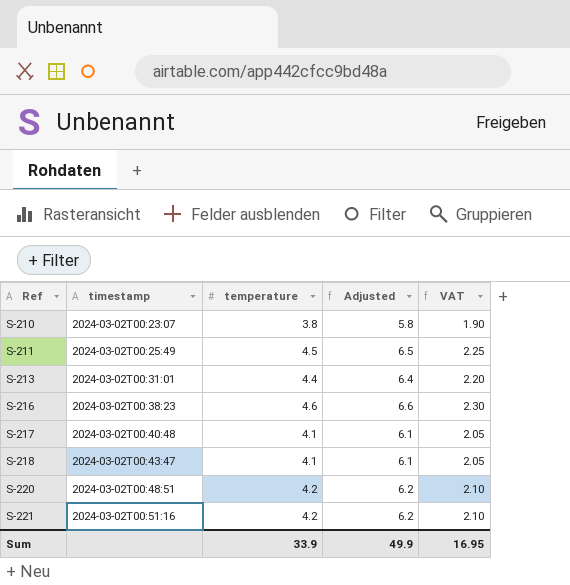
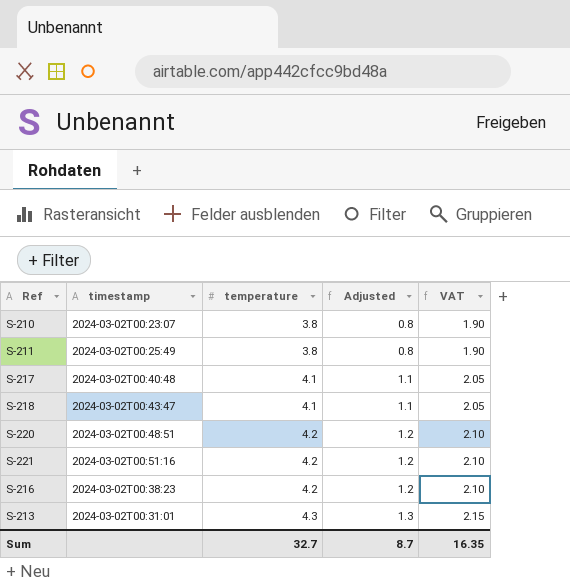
row order: Ref ascending -> temperature ascending
column Adjusted | formula: [temperature] + 2 -> [temperature] - 3
S-211 | temperature: 4.5 -> 3.8
S-211 | VAT: 2.25 -> 1.90
S-216 | temperature: 4.6 -> 4.2
S-216 | VAT: 2.30 -> 2.10
S-213 | temperature: 4.4 -> 4.3
S-213 | VAT: 2.20 -> 2.15
Sum | temperature: 33.9 -> 32.7
Sum | Adjusted: 49.9 -> 8.7
Sum | VAT: 16.95 -> 16.35

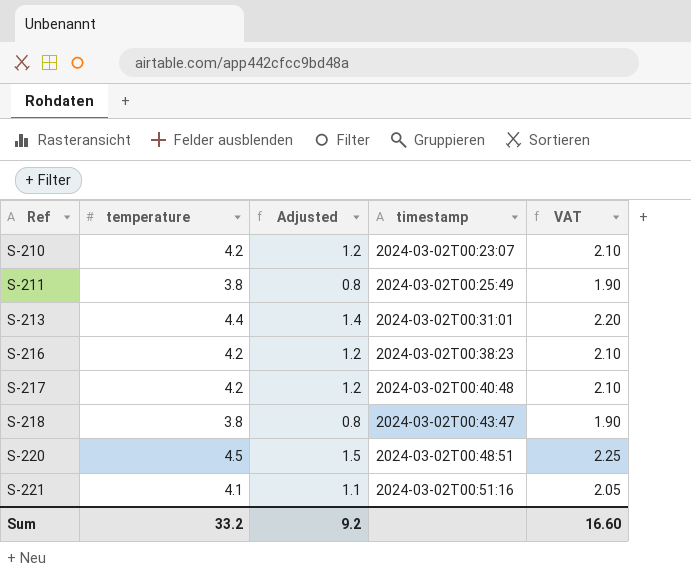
row order: temperature ascending -> Ref ascending
column timestamp | position: 2 -> 4
S-210 | temperature: 3.8 -> 4.2
S-210 | Adjusted: 0.8 -> 1.2
S-210 | VAT: 1.90 -> 2.10
S-213 | temperature: 4.3 -> 4.4
S-213 | Adjusted: 1.3 -> 1.4
S-213 | VAT: 2.15 -> 2.20
S-217 | temperature: 4.1 -> 4.2
S-217 | Adjusted: 1.1 -> 1.2
S-217 | VAT: 2.05 -> 2.10
S-218 | temperature: 4.1 -> 3.8
S-218 | Adjusted: 1.1 -> 0.8
S-218 | VAT: 2.05 -> 1.90
S-220 | temperature: 4.2 -> 4.5
S-220 | Adjusted: 1.2 -> 1.5
S-220 | VAT: 2.10 -> 2.25
S-221 | temperature: 4.2 -> 4.1
S-221 | Adjusted: 1.2 -> 1.1
S-221 | VAT: 2.10 -> 2.05
Sum | temperature: 32.7 -> 33.2
Sum | Adjusted: 8.7 -> 9.2
Sum | VAT: 16.35 -> 16.60

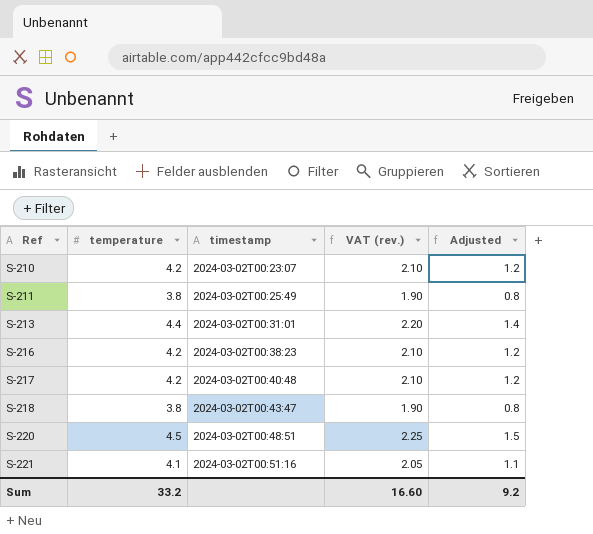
column name: VAT -> VAT (rev.)
column Adjusted | position: 3 -> 5

